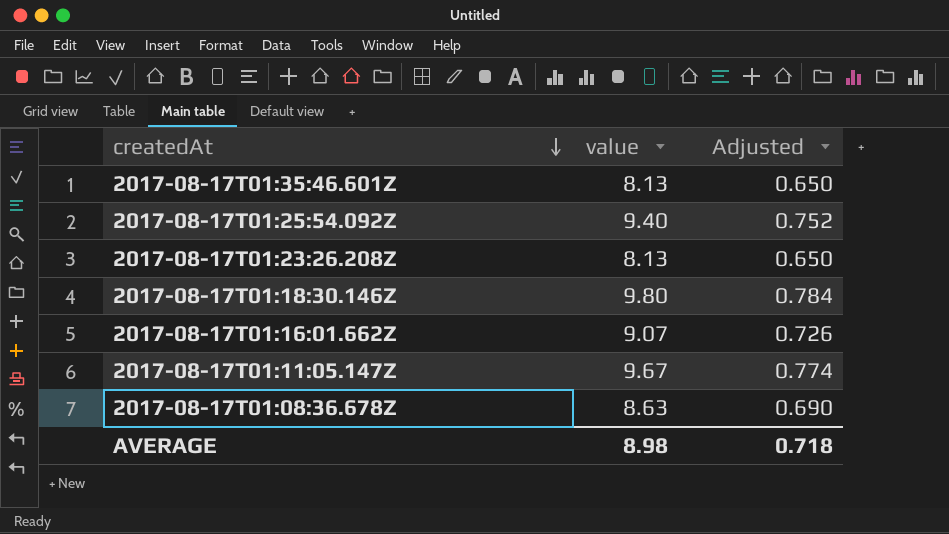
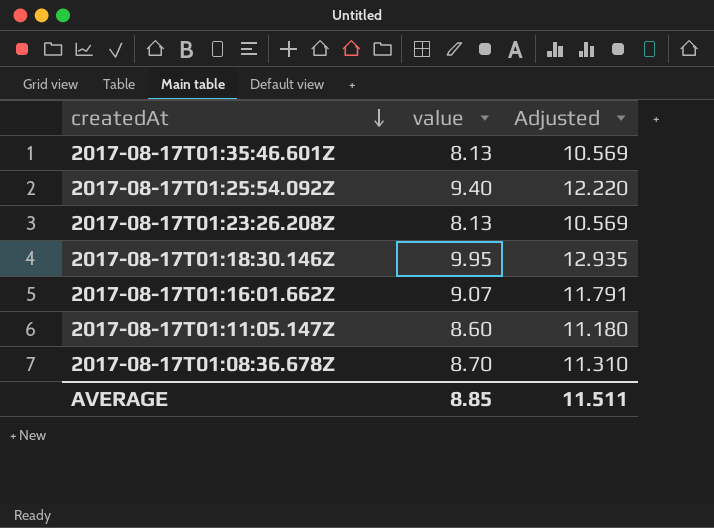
column Adjusted | formula: [value] * 0.08 -> [value] * 1.3
2017-08-17T01:18:30.146Z | value: 9.80 -> 9.95
2017-08-17T01:11:05.147Z | value: 9.67 -> 8.60
2017-08-17T01:08:36.678Z | value: 8.63 -> 8.70
AVERAGE | value: 8.98 -> 8.85
AVERAGE | Adjusted: 0.718 -> 11.511

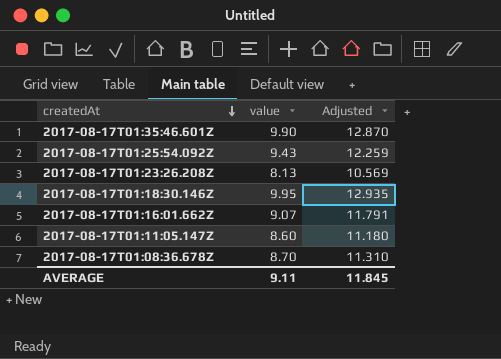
2017-08-17T01:35:46.601Z | value: 8.13 -> 9.90
2017-08-17T01:35:46.601Z | Adjusted: 10.569 -> 12.870
2017-08-17T01:25:54.092Z | value: 9.40 -> 9.43
2017-08-17T01:25:54.092Z | Adjusted: 12.220 -> 12.259
AVERAGE | value: 8.85 -> 9.11
AVERAGE | Adjusted: 11.511 -> 11.845

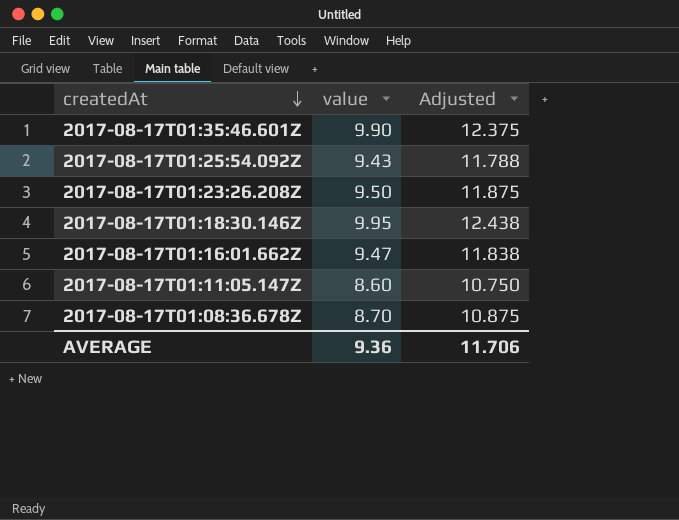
column Adjusted | formula: [value] * 1.3 -> [value] * 1.25
2017-08-17T01:23:26.208Z | value: 8.13 -> 9.50
2017-08-17T01:16:01.662Z | value: 9.07 -> 9.47
AVERAGE | value: 9.11 -> 9.36
AVERAGE | Adjusted: 11.845 -> 11.706

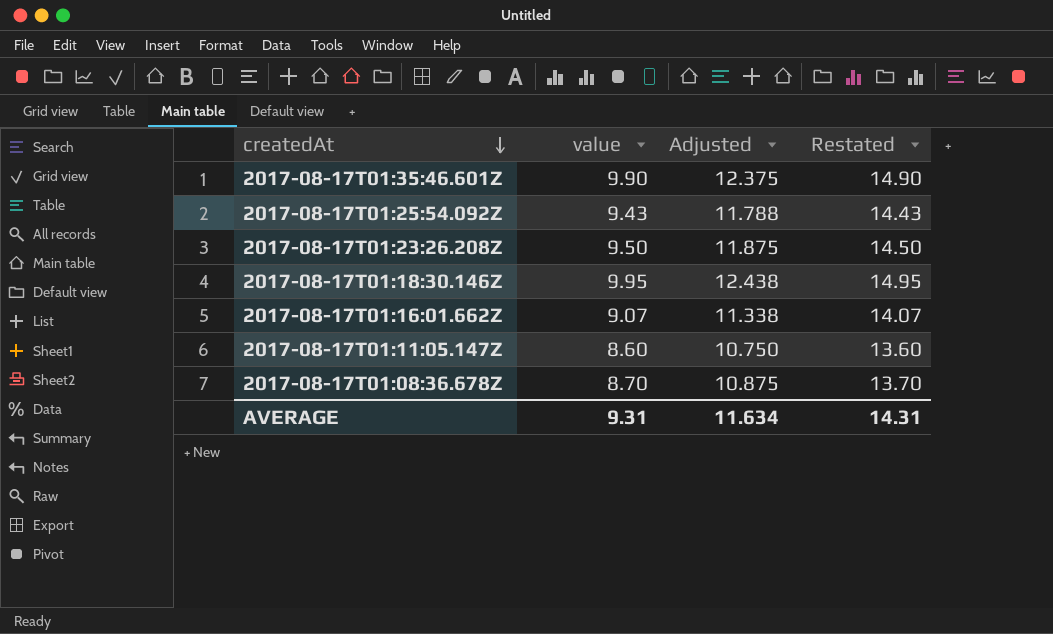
column Restated | formula: none -> [value] + 5
2017-08-17T01:16:01.662Z | value: 9.47 -> 9.07
2017-08-17T01:16:01.662Z | Adjusted: 11.838 -> 11.338
AVERAGE | value: 9.36 -> 9.31
AVERAGE | Adjusted: 11.706 -> 11.634

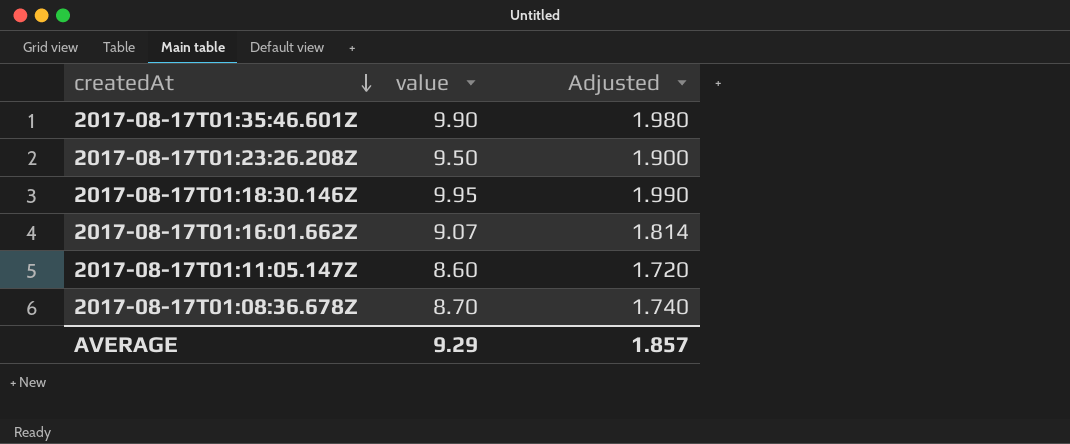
column Restated | formula: [value] + 5 -> none
column Adjusted | formula: [value] * 1.25 -> [value] * 0.2
row 2017-08-17T01:25:54.092Z: 9.43 | 11.788 | 14.43 -> none
AVERAGE | value: 9.31 -> 9.29
AVERAGE | Adjusted: 11.634 -> 1.857

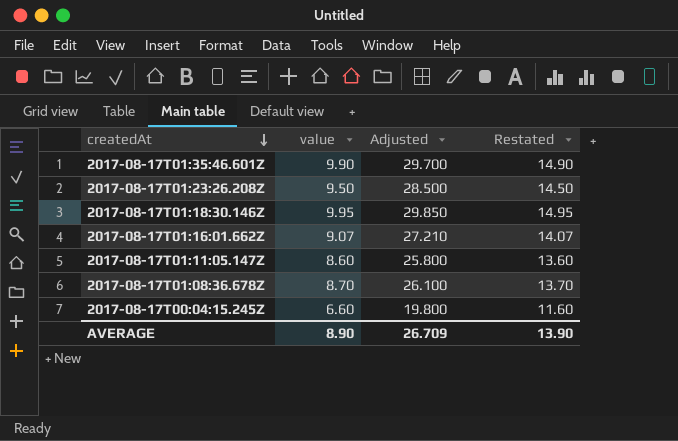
column Adjusted | formula: [value] * 0.2 -> [value] * 3
column Restated | formula: none -> [value] + 5
row 2017-08-17T00:04:15.245Z: none -> 6.60 | 19.800 | 11.60
AVERAGE | value: 9.29 -> 8.90
AVERAGE | Adjusted: 1.857 -> 26.709

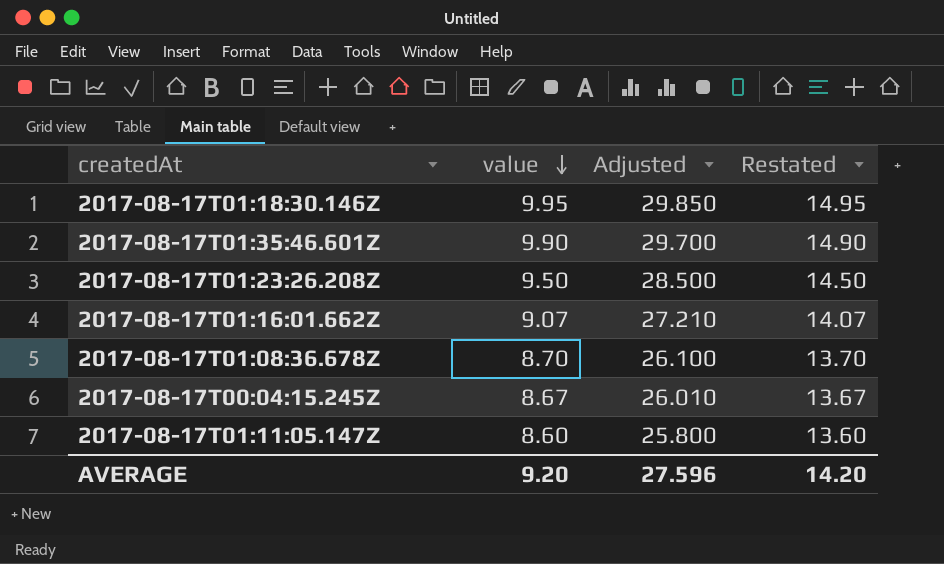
row order: createdAt descending -> value descending
2017-08-17T00:04:15.245Z | value: 6.60 -> 8.67
2017-08-17T00:04:15.245Z | Adjusted: 19.800 -> 26.010
2017-08-17T00:04:15.245Z | Restated: 11.60 -> 13.67
AVERAGE | value: 8.90 -> 9.20
AVERAGE | Adjusted: 26.709 -> 27.596
AVERAGE | Restated: 13.90 -> 14.20

